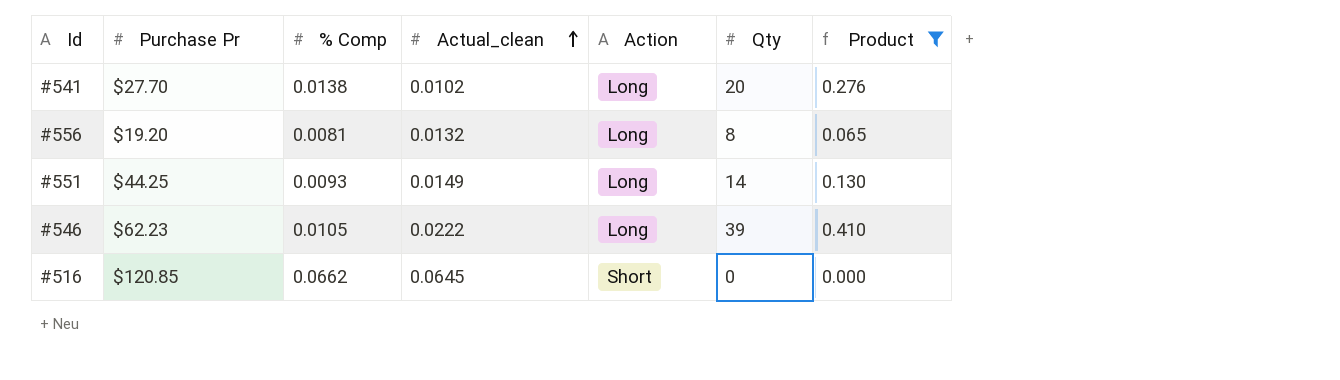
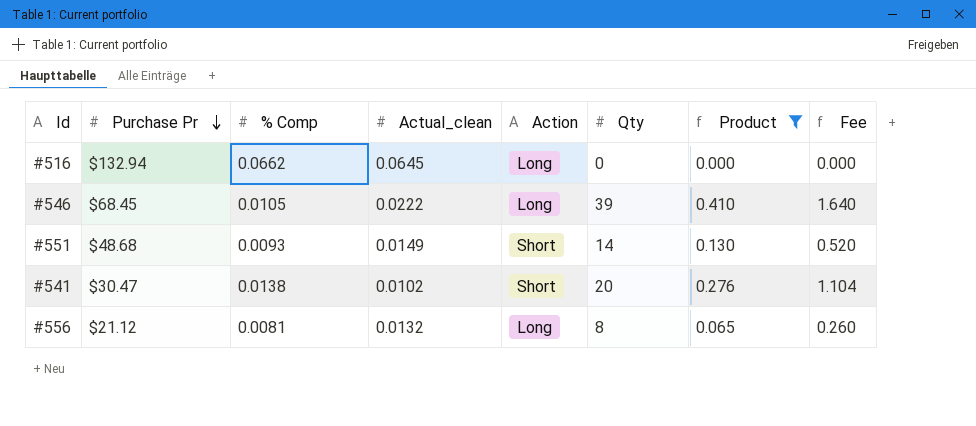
row order: Actual_clean ascending -> Purchase Pr descending
column Fee | formula: none -> [Product] * 4
#516 | Purchase Pr: $120.85 -> $132.94
#516 | Action: Short -> Long
#546 | Purchase Pr: $62.23 -> $68.45
#551 | Purchase Pr: $44.25 -> $48.68
#551 | Action: Long -> Short
#541 | Purchase Pr: $27.70 -> $30.47
#541 | Action: Long -> Short
#556 | Purchase Pr: $19.20 -> $21.12

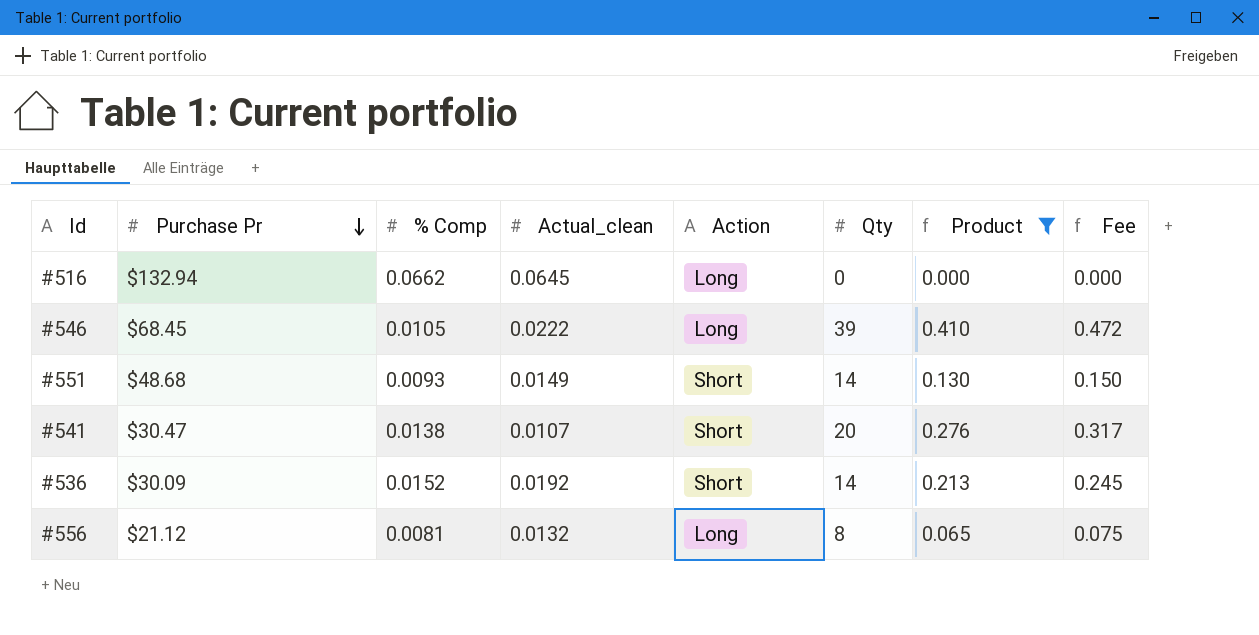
column Fee | formula: [Product] * 4 -> [Product] * 1.15
#541 | Actual_clean: 0.0102 -> 0.0107
row #536: none -> $30.09 | 0.0152 | 0.0192 | Short | 14 | 0.213 | 0.245

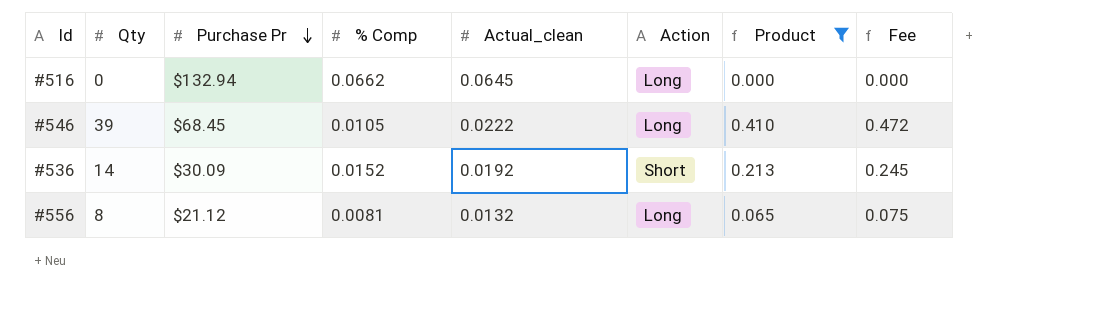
column Qty | position: 6 -> 2
row #551: $48.68 | 0.0093 | 0.0149 | Short | 14 | 0.130 | 0.150 -> none
row #541: $30.47 | 0.0138 | 0.0107 | Short | 20 | 0.276 | 0.317 -> none

